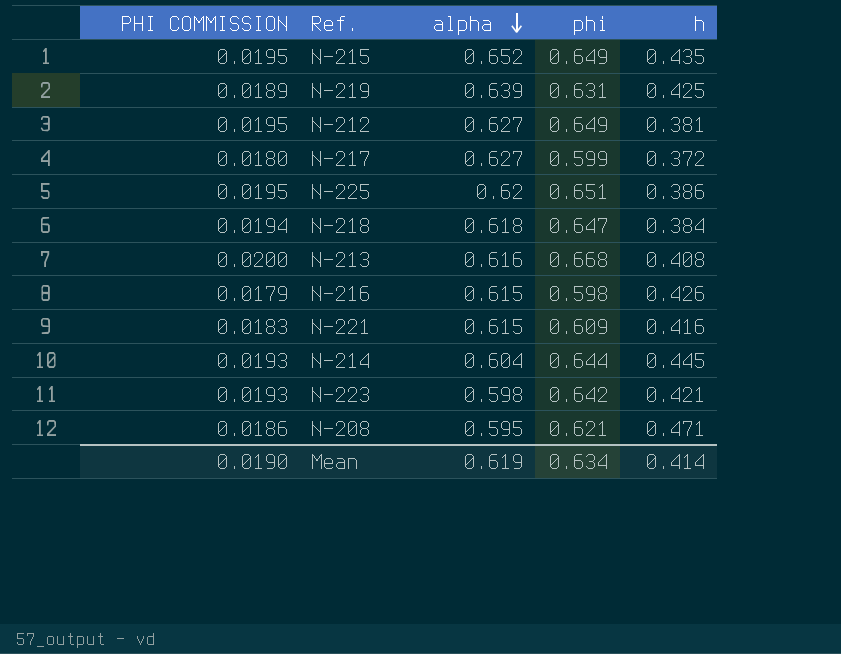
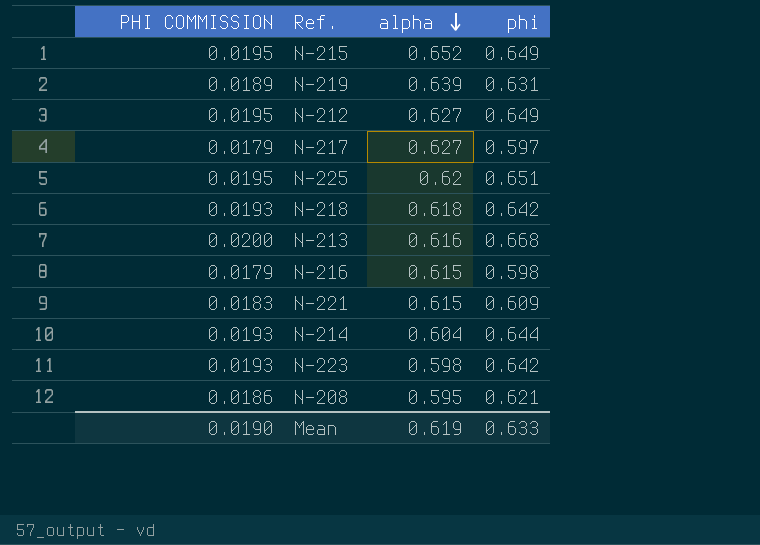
column h | position: 5 -> none
N-217 | PHI COMMISSION: 0.0180 -> 0.0179
N-217 | phi: 0.599 -> 0.597
N-218 | PHI COMMISSION: 0.0194 -> 0.0193
N-218 | phi: 0.647 -> 0.642
Mean | phi: 0.634 -> 0.633

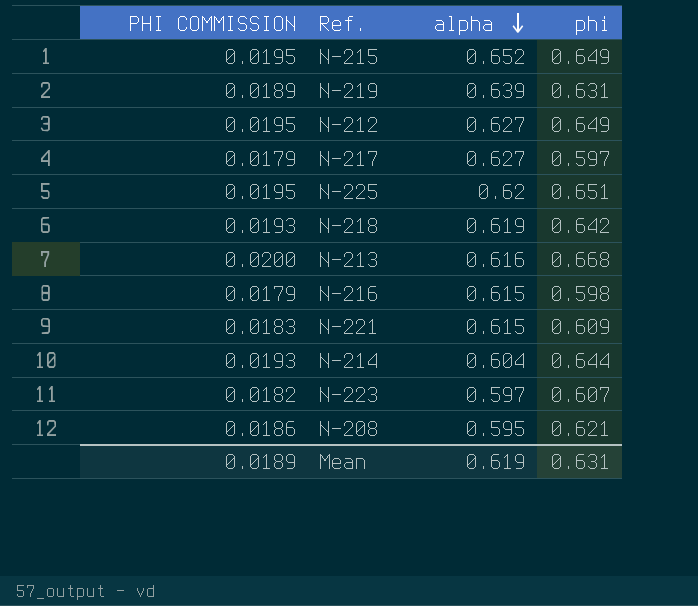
N-218 | alpha: 0.618 -> 0.619
N-223 | PHI COMMISSION: 0.0193 -> 0.0182
N-223 | alpha: 0.598 -> 0.597
N-223 | phi: 0.642 -> 0.607
Mean | PHI COMMISSION: 0.0190 -> 0.0189
Mean | phi: 0.633 -> 0.631

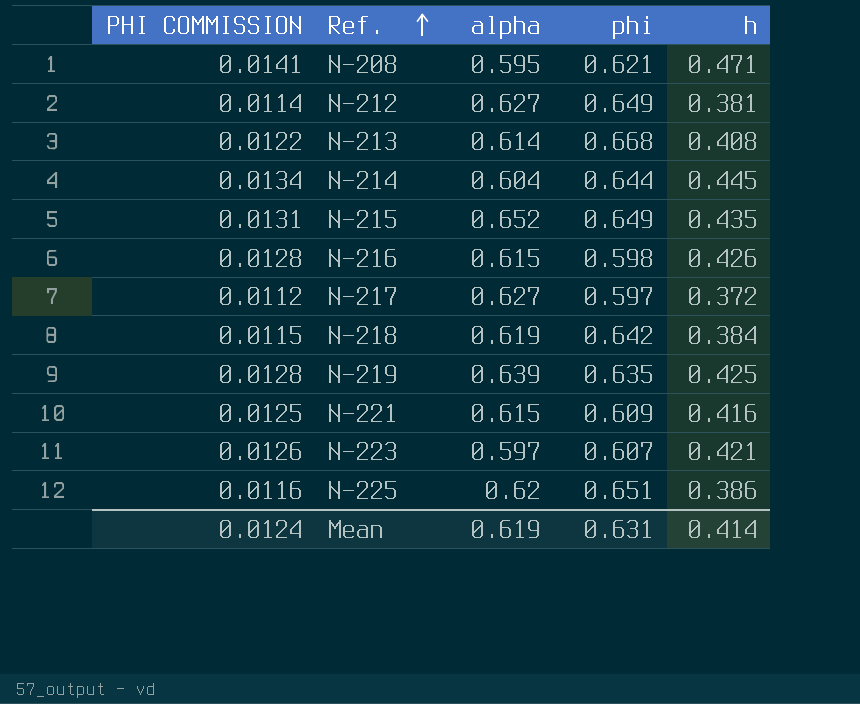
row order: alpha descending -> Ref. ascending
column PHI COMMISSION | formula: [phi] * 0.03 -> [h] * 0.03
column h | position: none -> 5
N-213 | alpha: 0.616 -> 0.614
N-219 | phi: 0.631 -> 0.635
Mean | PHI COMMISSION: 0.0189 -> 0.0124

